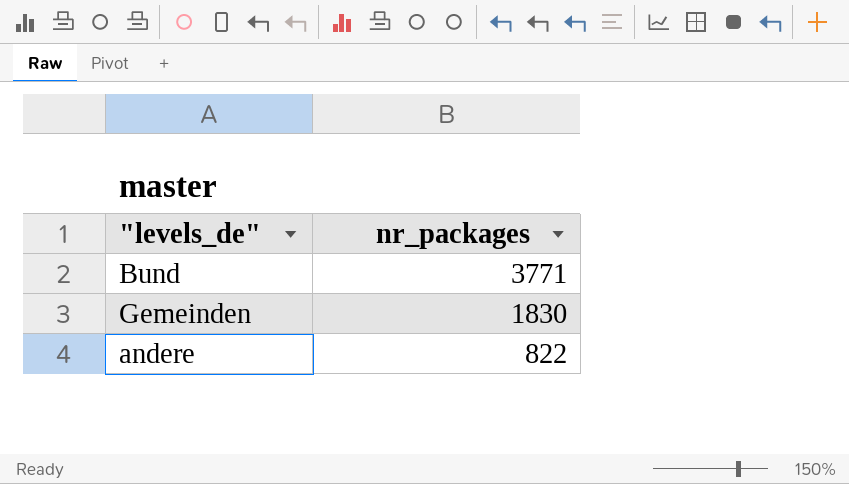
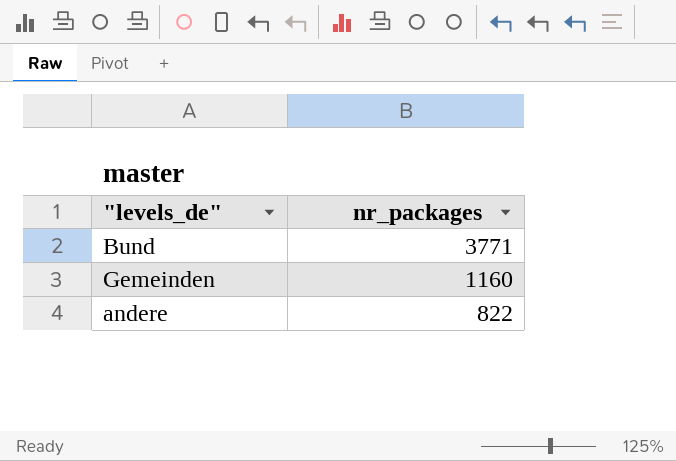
Gemeinden | nr_packages: 1830 -> 1160

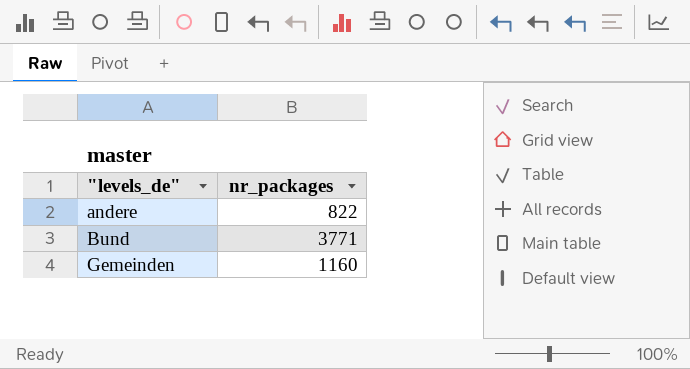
row order: nr_packages descending -> "levels_de" ascending

